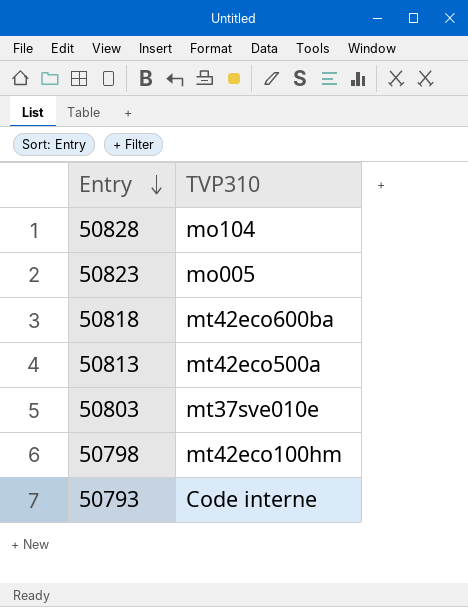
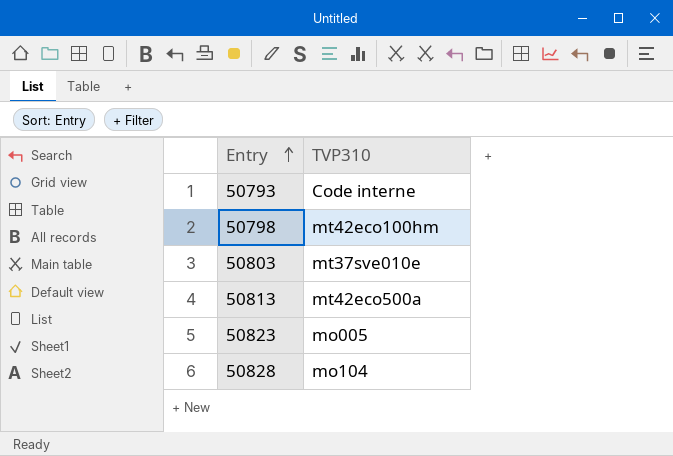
row order: Entry descending -> Entry ascending
row 50818: mt42eco600ba -> none

